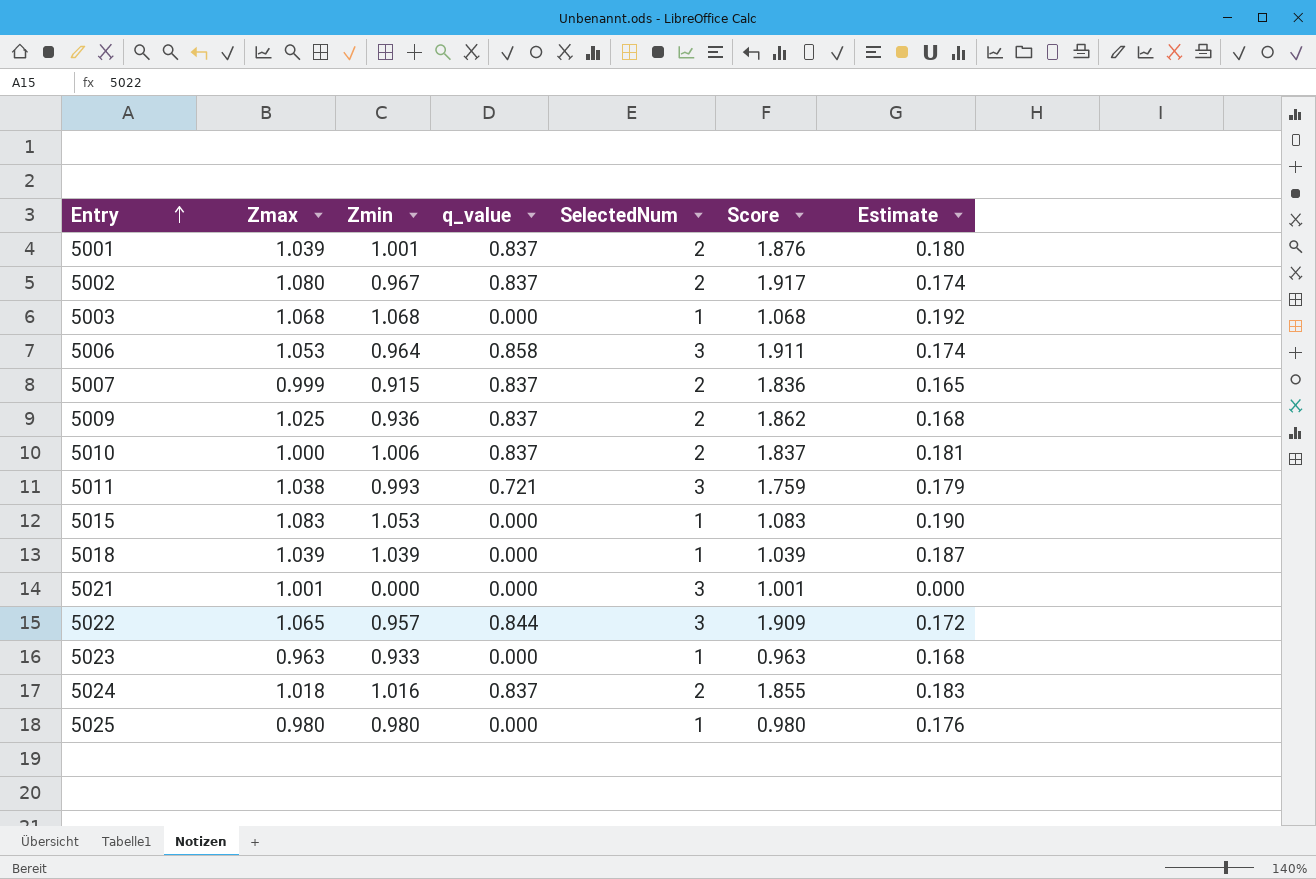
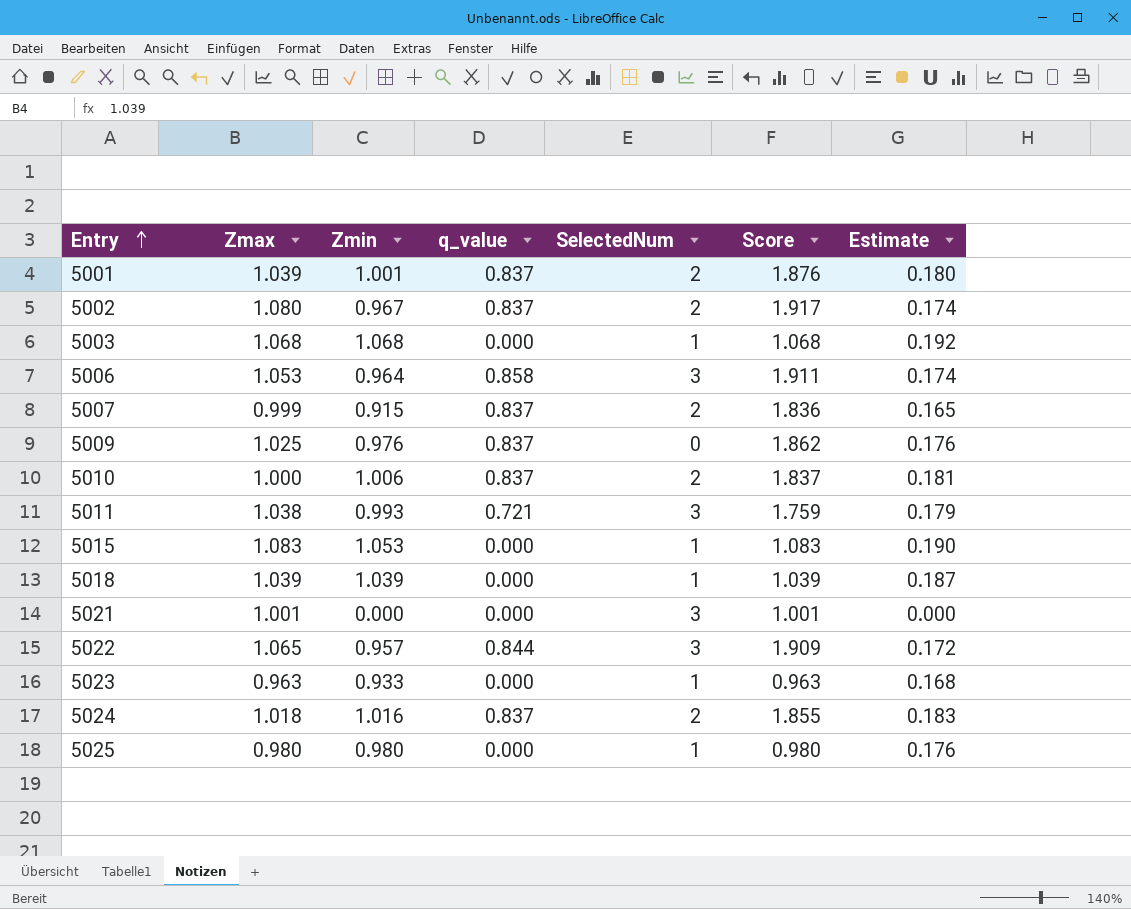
5009 | Zmin: 0.936 -> 0.976
5009 | SelectedNum: 2 -> 0
5009 | Estimate: 0.168 -> 0.176

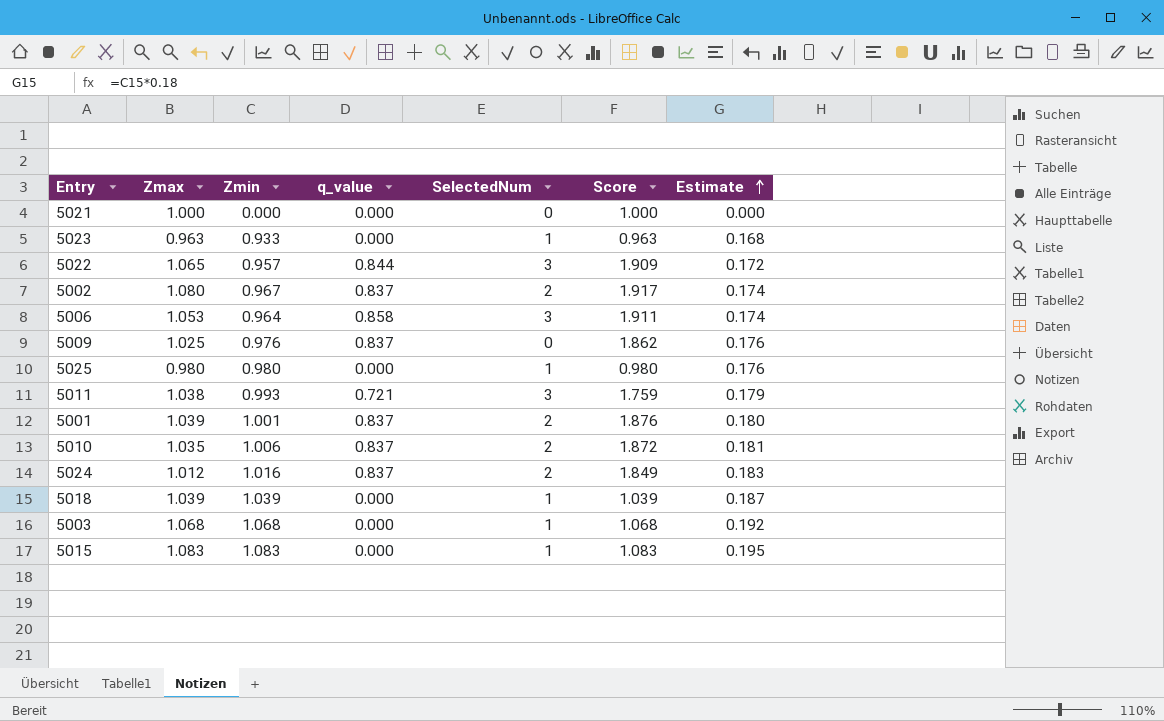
row order: Entry ascending -> Estimate ascending
row 5007: 0.999 | 0.915 | 0.837 | 2 | 1.836 | 0.165 -> none
5021 | Zmax: 1.001 -> 1.000
5021 | SelectedNum: 3 -> 0
5021 | Score: 1.001 -> 1.000
5010 | Zmax: 1.000 -> 1.035
5010 | Score: 1.837 -> 1.872
5024 | Zmax: 1.018 -> 1.012
5024 | Score: 1.855 -> 1.849
5015 | Zmin: 1.053 -> 1.083
5015 | Estimate: 0.190 -> 0.195

